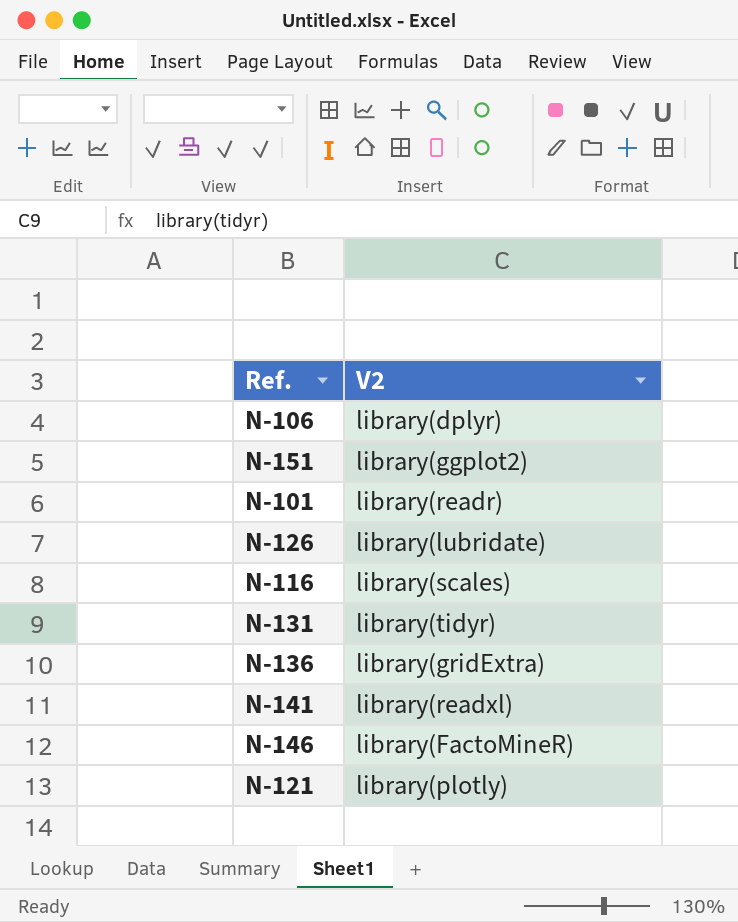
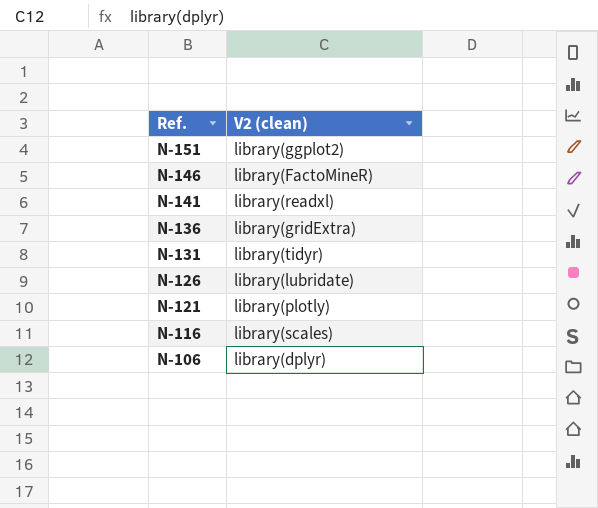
row order: none -> Ref. descending
column name: V2 -> V2 (clean)
row N-101: library(readr) -> none

